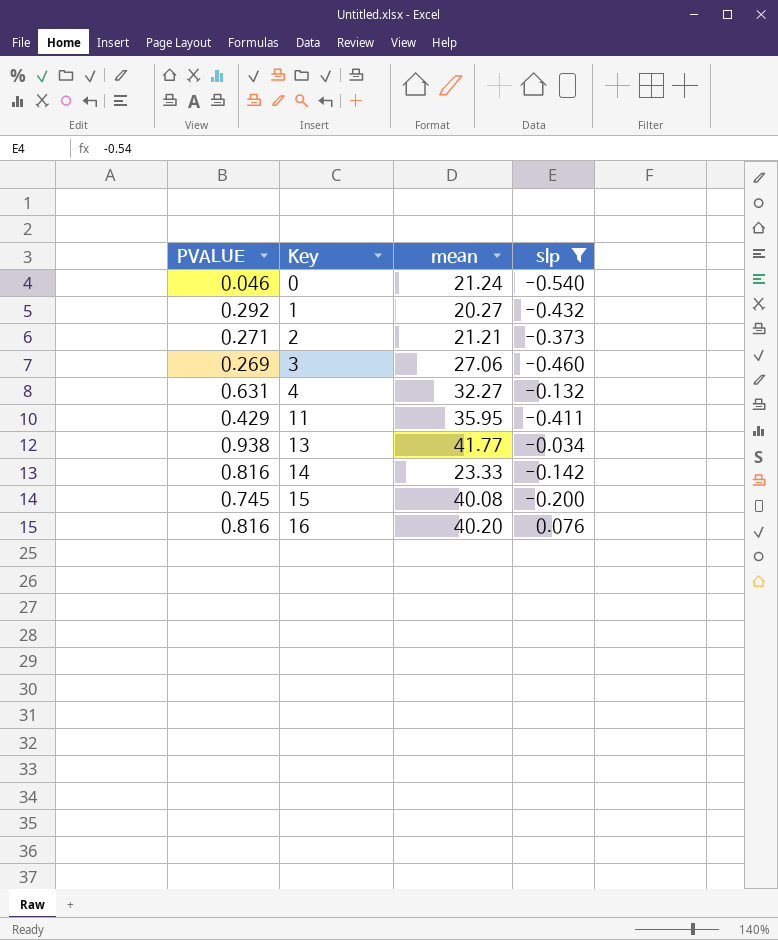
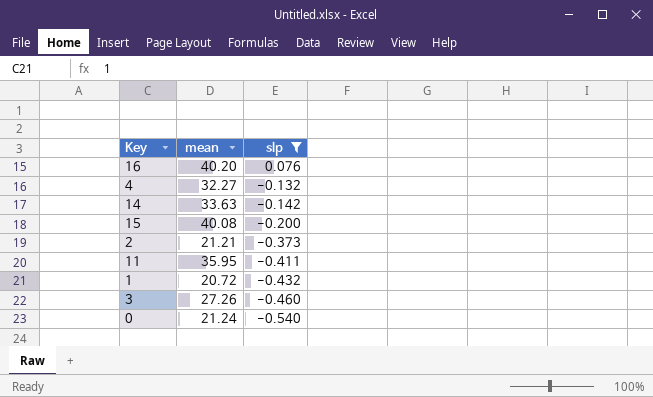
row order: Key ascending -> slp descending
column PVALUE | position: 1 -> none
row 13: 0.938 | 41.77 | -0.034 -> none
14 | mean: 23.33 -> 33.63
1 | mean: 20.27 -> 20.72
3 | mean: 27.06 -> 27.26

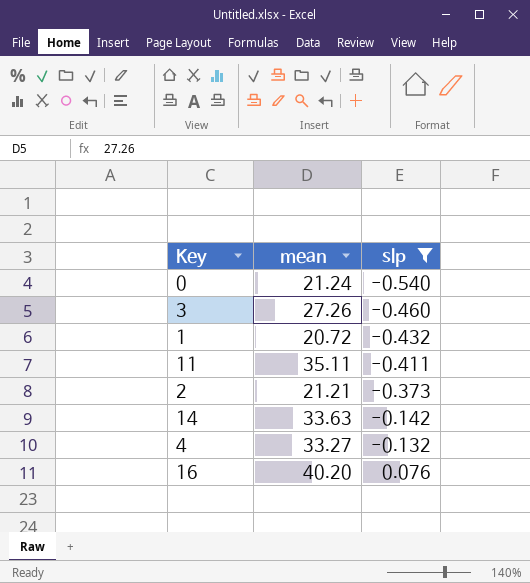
row order: slp descending -> slp ascending
row 15: 40.08 | -0.200 -> none
11 | mean: 35.95 -> 35.11
4 | mean: 32.27 -> 33.27

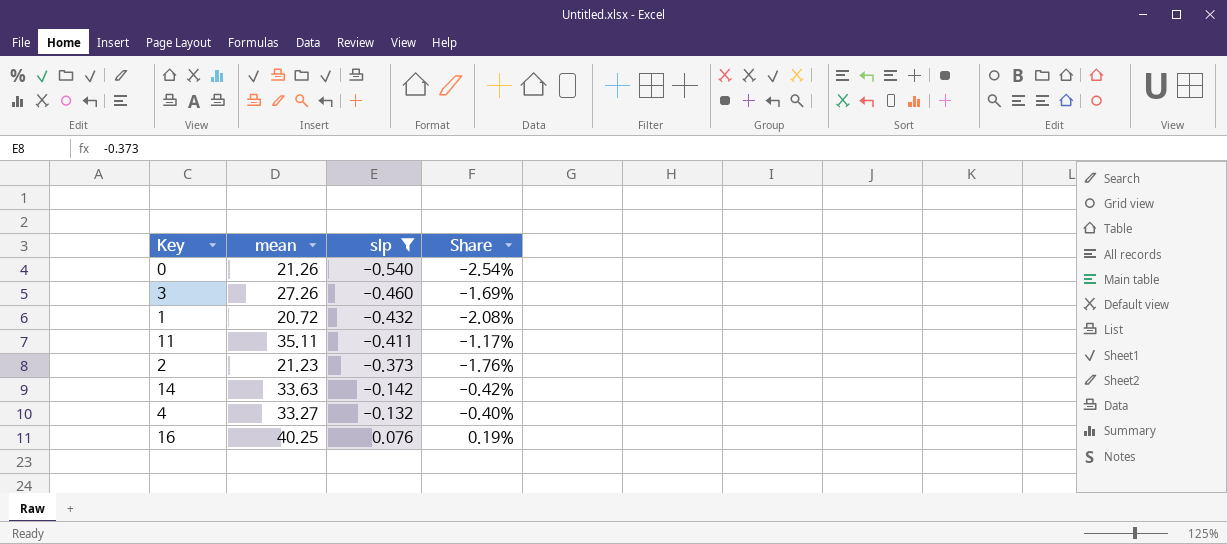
column Share | formula: none -> [slp] / [mean]
0 | mean: 21.24 -> 21.26
2 | mean: 21.21 -> 21.23
16 | mean: 40.20 -> 40.25

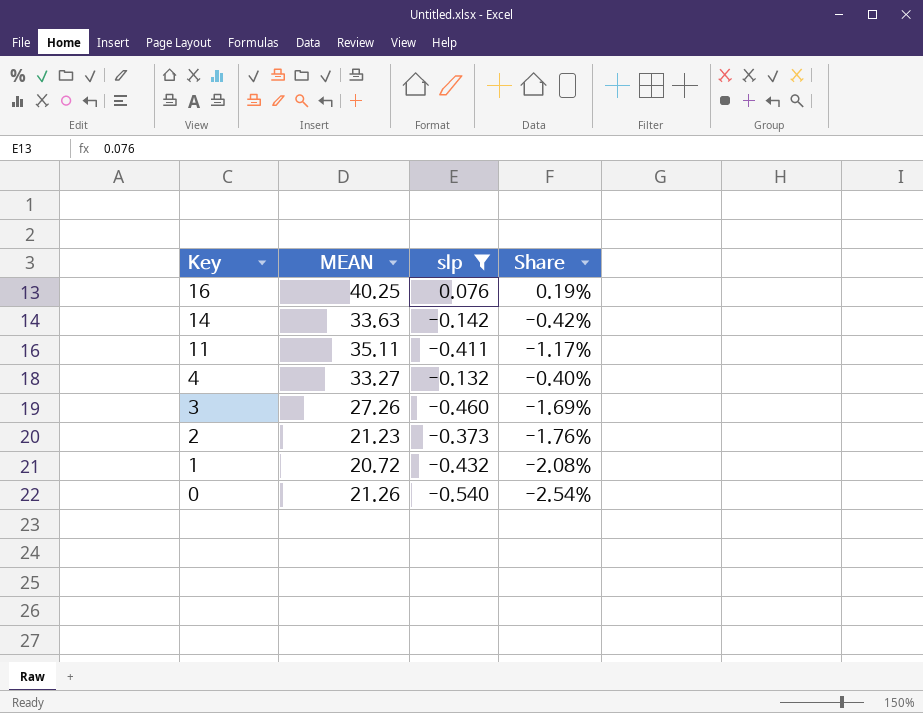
row order: slp ascending -> Key descending
column name: mean -> MEAN

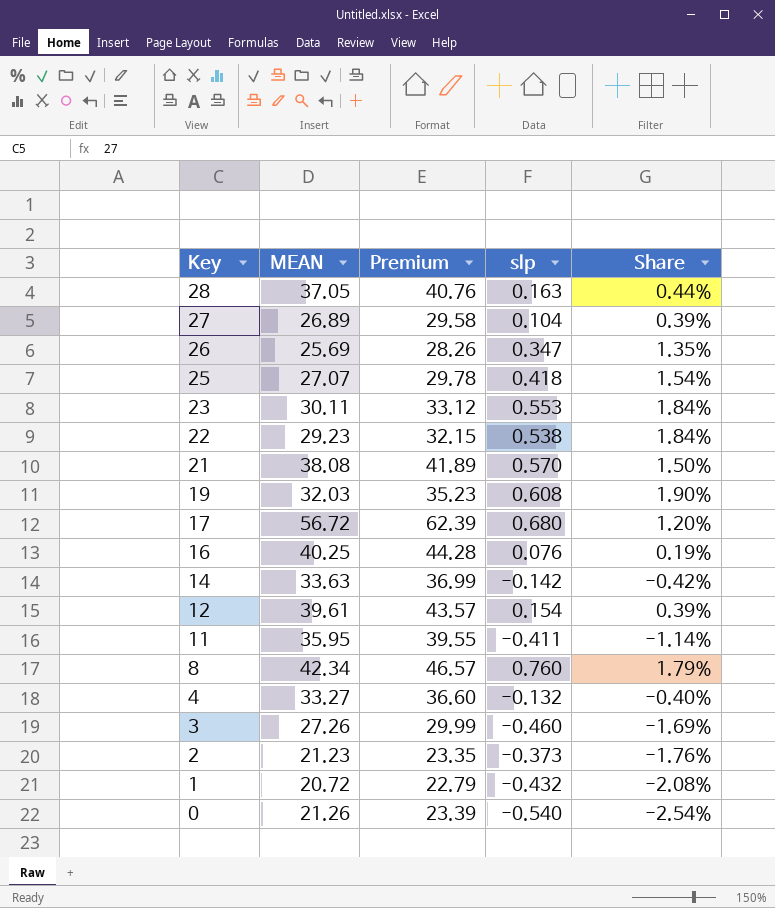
filter: slp <= 0.076 -> none
column Premium | formula: none -> [MEAN] * 1.1
11 | MEAN: 35.11 -> 35.95
11 | Share: -1.17% -> -1.14%

